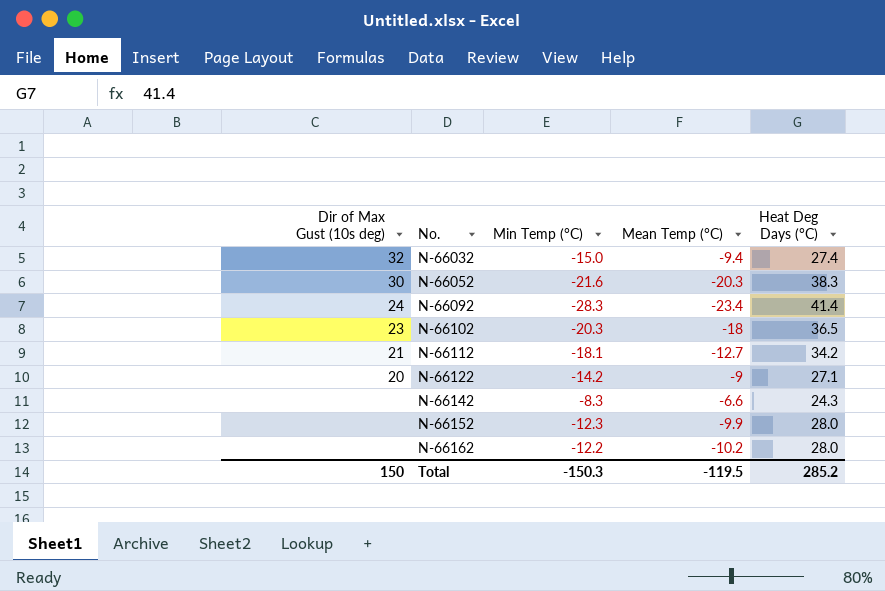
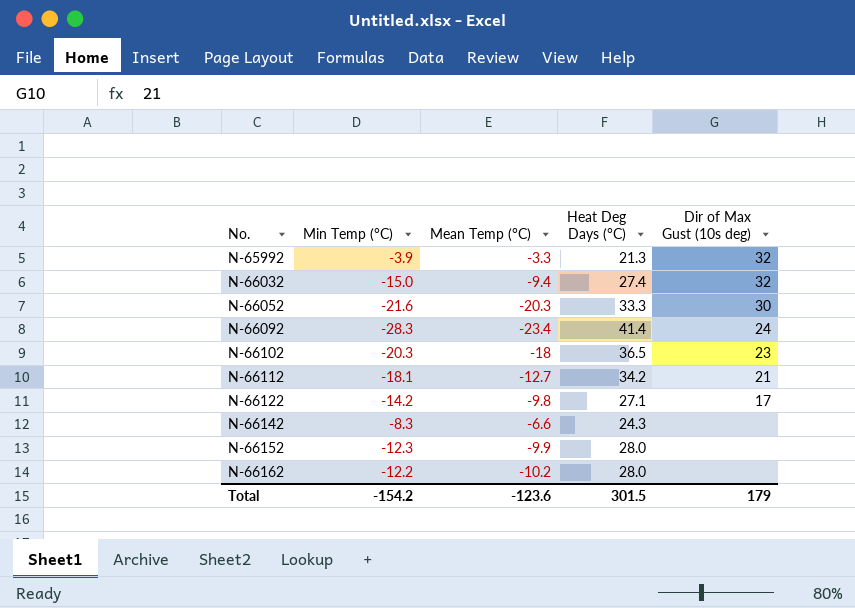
column Dir of Max Gust (10s deg) | position: 1 -> 5
row N-65992: none -> -3.9 | -3.3 | 21.3 | 32
N-66052 | Heat Deg Days (°C): 38.3 -> 33.3
N-66122 | Mean Temp (°C): -9 -> -9.8
N-66122 | Dir of Max Gust (10s deg): 20 -> 17
Total | Min Temp (°C): -150.3 -> -154.2
Total | Mean Temp (°C): -119.5 -> -123.6
Total | Heat Deg Days (°C): 285.2 -> 301.5
Total | Dir of Max Gust (10s deg): 150 -> 179

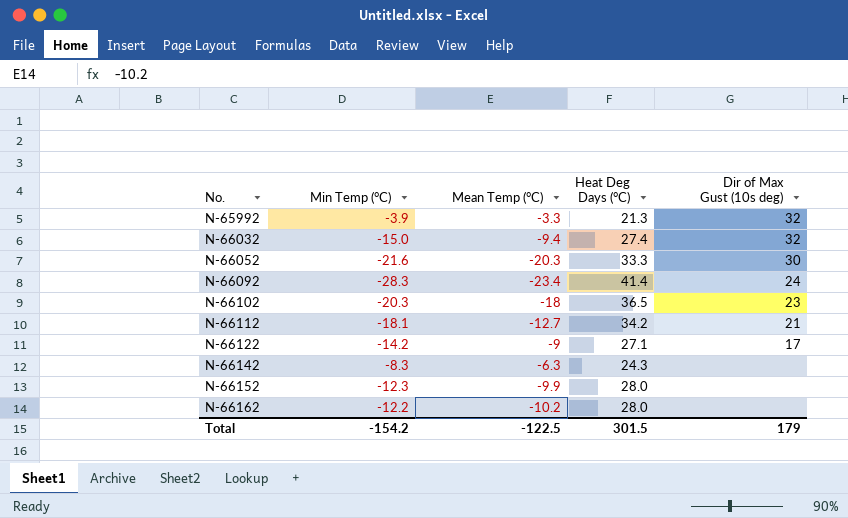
N-66122 | Mean Temp (°C): -9.8 -> -9
N-66142 | Mean Temp (°C): -6.6 -> -6.3
Total | Mean Temp (°C): -123.6 -> -122.5

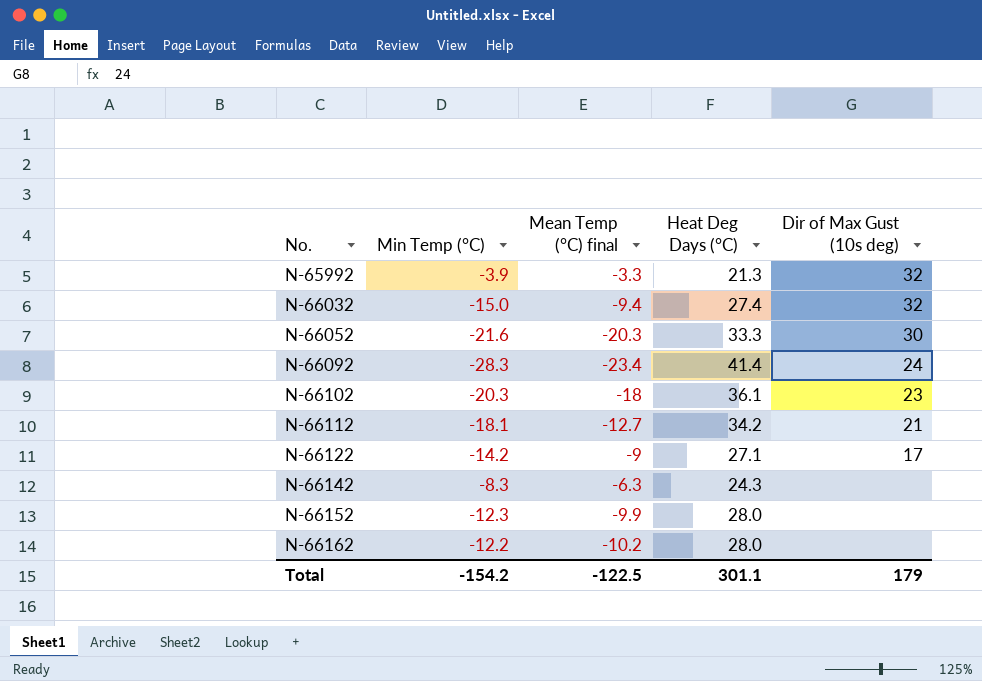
column name: Mean Temp (°C) -> Mean Temp (°C) final
N-66102 | Heat Deg Days (°C): 36.5 -> 36.1
Total | Heat Deg Days (°C): 301.5 -> 301.1

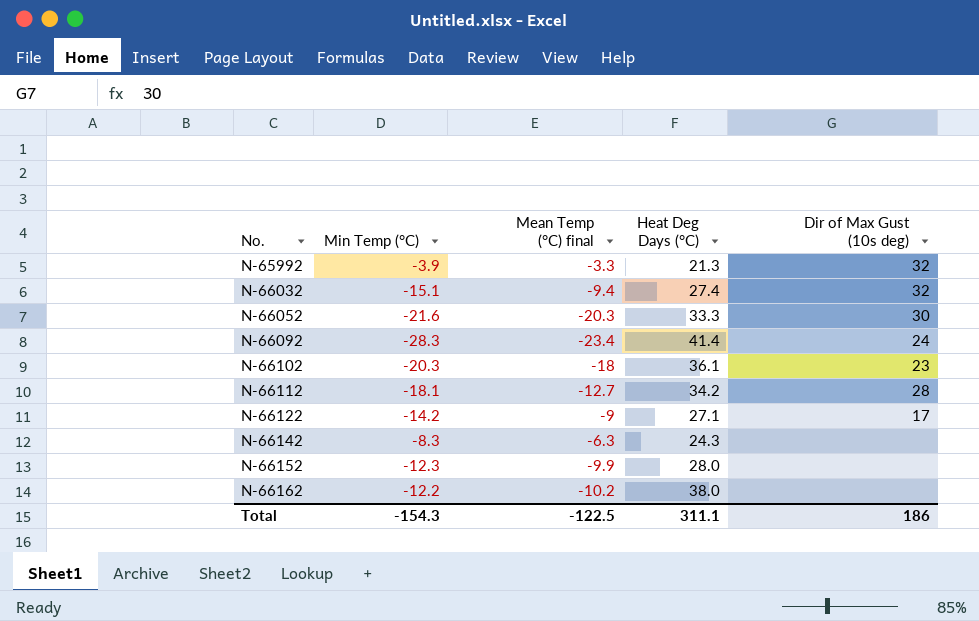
N-66032 | Min Temp (°C): -15.0 -> -15.1
N-66112 | Dir of Max Gust (10s deg): 21 -> 28
N-66162 | Heat Deg Days (°C): 28.0 -> 38.0
Total | Min Temp (°C): -154.2 -> -154.3
Total | Heat Deg Days (°C): 301.1 -> 311.1
Total | Dir of Max Gust (10s deg): 179 -> 186

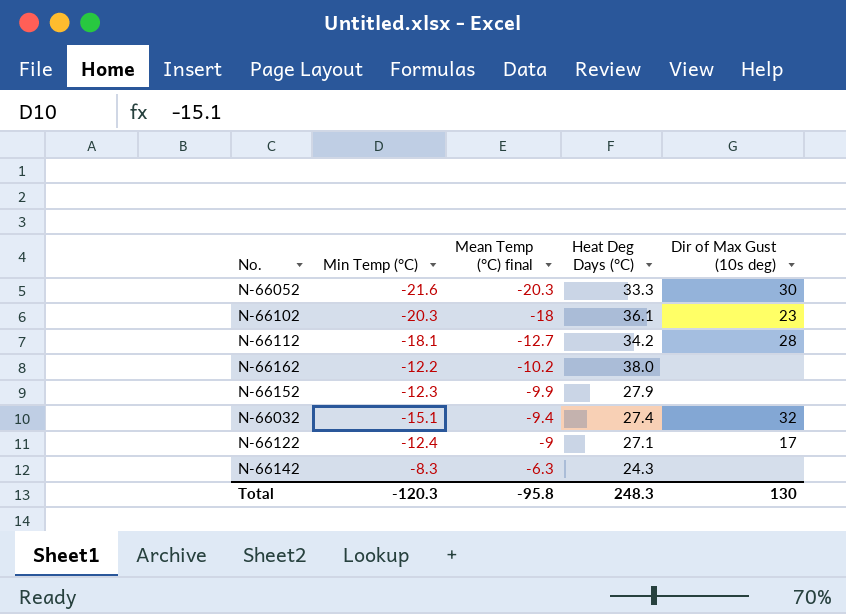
row order: No. ascending -> Mean Temp (°C) final ascending
row N-65992: -3.9 | -3.3 | 21.3 | 32 -> none
row N-66092: -28.3 | -23.4 | 41.4 | 24 -> none
N-66152 | Heat Deg Days (°C): 28.0 -> 27.9
N-66122 | Min Temp (°C): -14.2 -> -12.4
Total | Min Temp (°C): -154.3 -> -120.3
Total | Mean Temp (°C) final: -122.5 -> -95.8
Total | Heat Deg Days (°C): 311.1 -> 248.3
Total | Dir of Max Gust (10s deg): 186 -> 130

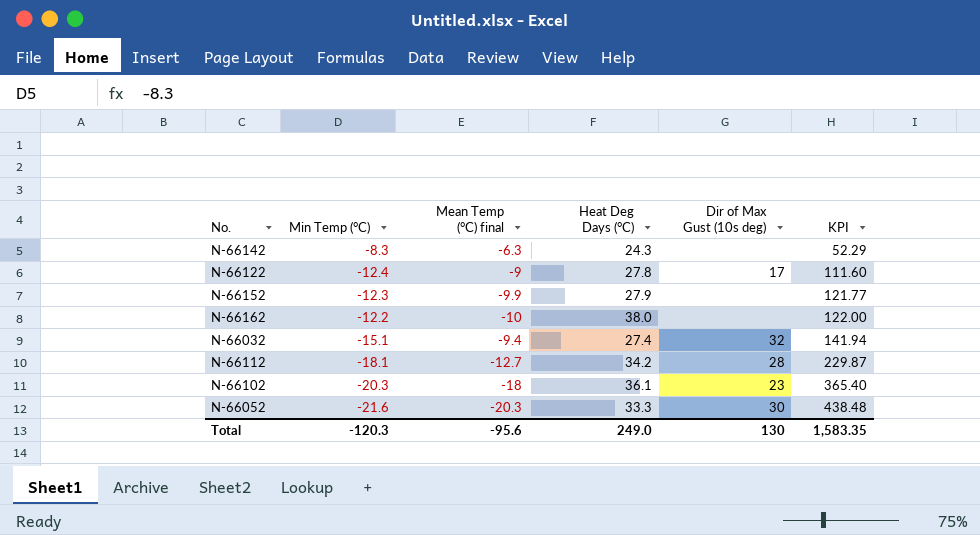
row order: Mean Temp (°C) final ascending -> KPI ascending
column KPI | formula: none -> [Min Temp (°C)] * [Mean Temp (°C) final]
N-66122 | Heat Deg Days (°C): 27.1 -> 27.8
N-66162 | Mean Temp (°C) final: -10.2 -> -10
Total | Mean Temp (°C) final: -95.8 -> -95.6
Total | Heat Deg Days (°C): 248.3 -> 249.0

